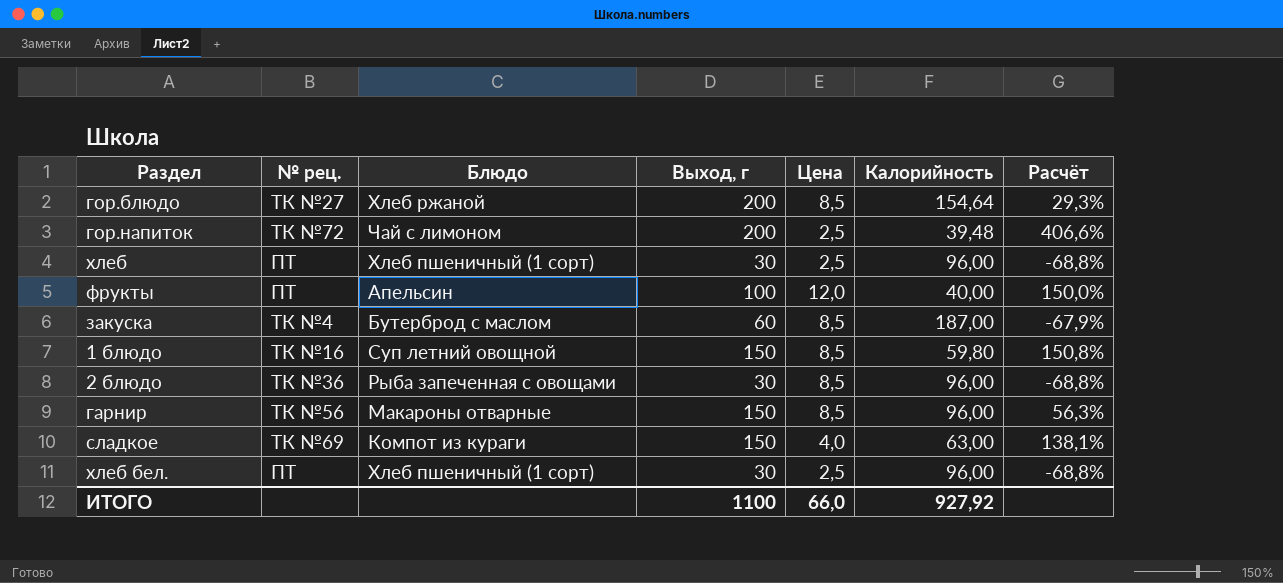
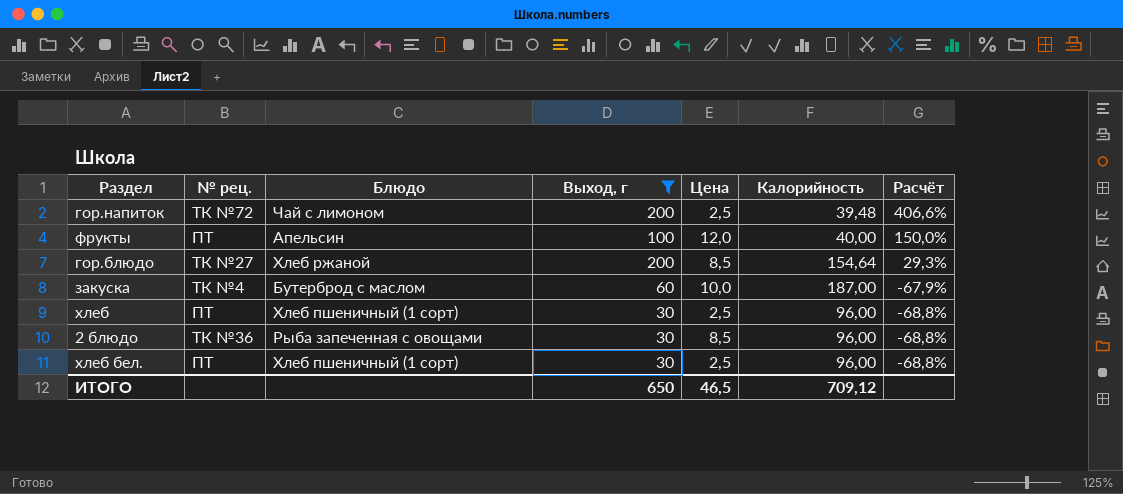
filter: none -> Выход, г != 150
row order: none -> Расчёт descending
закуска | Цена: 8,5 -> 10,0
ИТОГО | Выход, г: 1100 -> 650
ИТОГО | Цена: 66,0 -> 46,5
ИТОГО | Калорийность: 927,92 -> 709,12

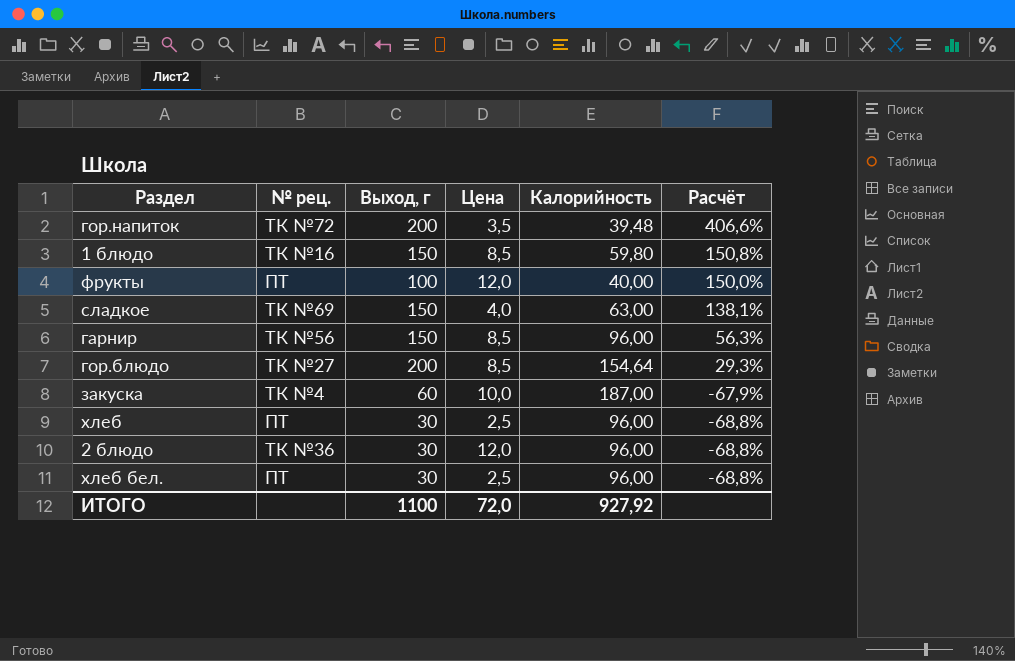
filter: Выход, г != 150 -> none
column Блюдо | position: 3 -> none
гор.напиток | Цена: 2,5 -> 3,5
2 блюдо | Цена: 8,5 -> 12,0
ИТОГО | Выход, г: 650 -> 1100
ИТОГО | Цена: 46,5 -> 72,0
ИТОГО | Калорийность: 709,12 -> 927,92

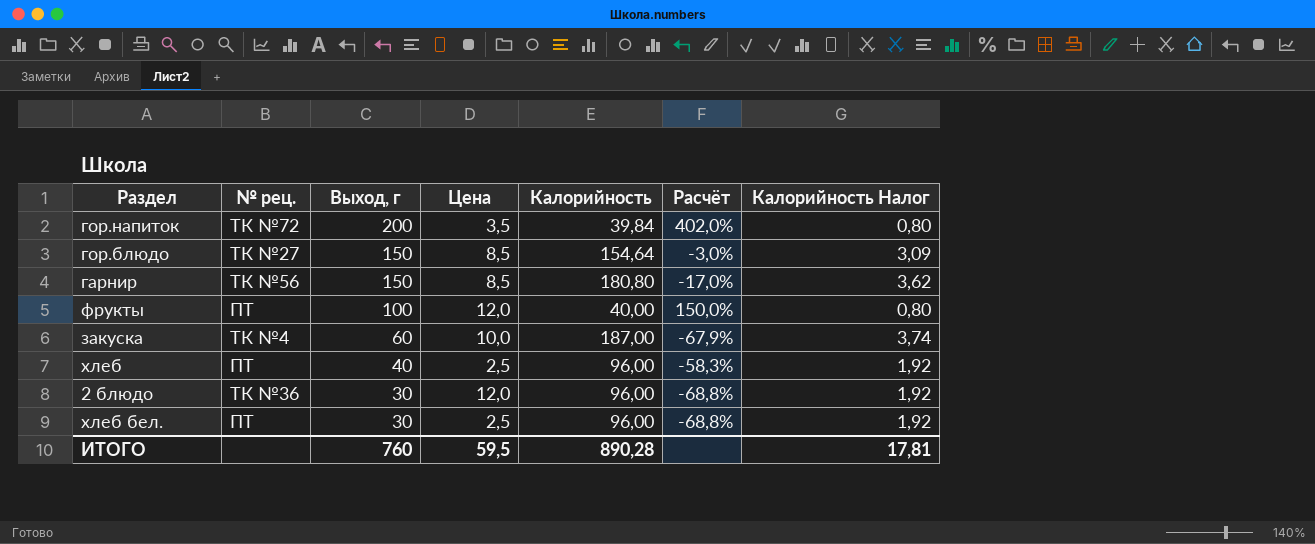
row order: Расчёт descending -> Выход, г descending
column Калорийность Налог | formula: none -> [Калорийность] * 0,02
row 1 блюдо: ТК №16 | 150 | 8,5 | 59,80 | 150,8% -> none
row сладкое: ТК №69 | 150 | 4,0 | 63,00 | 138,1% -> none
гор.напиток | Калорийность: 39,48 -> 39,84
гор.напиток | Расчёт: 406,6% -> 402,0%
гор.блюдо | Выход, г: 200 -> 150
гор.блюдо | Расчёт: 29,3% -> -3,0%
гарнир | Калорийность: 96,00 -> 180,80
гарнир | Расчёт: 56,3% -> -17,0%
хлеб | Выход, г: 30 -> 40
хлеб | Расчёт: -68,8% -> -58,3%
ИТОГО | Выход, г: 1100 -> 760
ИТОГО | Цена: 72,0 -> 59,5
ИТОГО | Калорийность: 927,92 -> 890,28

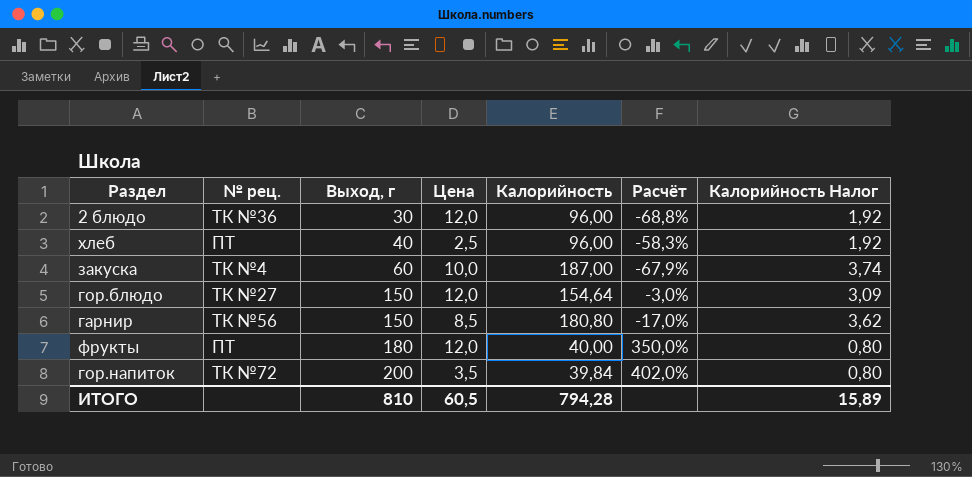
row order: Выход, г descending -> Выход, г ascending
row хлеб бел.: ПТ | 30 | 2,5 | 96,00 | -68,8% | 1,92 -> none
гор.блюдо | Цена: 8,5 -> 12,0
фрукты | Выход, г: 100 -> 180
фрукты | Расчёт: 150,0% -> 350,0%
ИТОГО | Выход, г: 760 -> 810
ИТОГО | Цена: 59,5 -> 60,5
ИТОГО | Калорийность: 890,28 -> 794,28
ИТОГО | Калорийность Налог: 17,81 -> 15,89

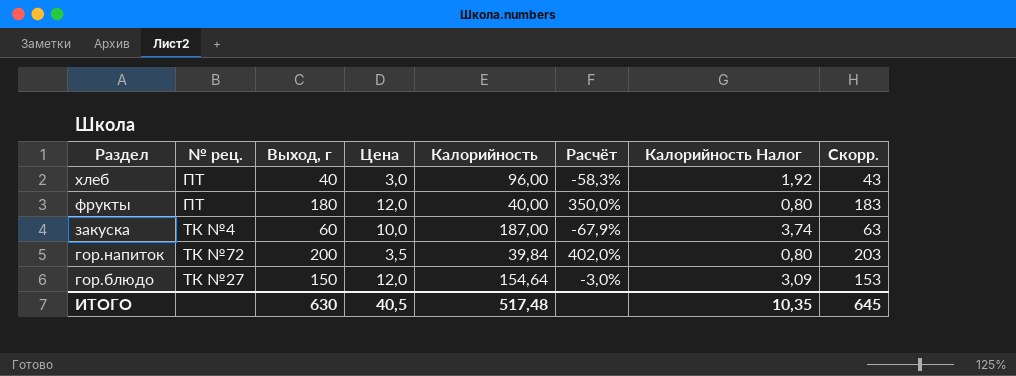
row order: Выход, г ascending -> Раздел descending
column Скорр. | formula: none -> [Выход, г] + 3
row 2 блюдо: ТК №36 | 30 | 12,0 | 96,00 | -68,8% | 1,92 -> none
row гарнир: ТК №56 | 150 | 8,5 | 180,80 | -17,0% | 3,62 -> none
хлеб | Цена: 2,5 -> 3,0
ИТОГО | Выход, г: 810 -> 630
ИТОГО | Цена: 60,5 -> 40,5
ИТОГО | Калорийность: 794,28 -> 517,48
ИТОГО | Калорийность Налог: 15,89 -> 10,35

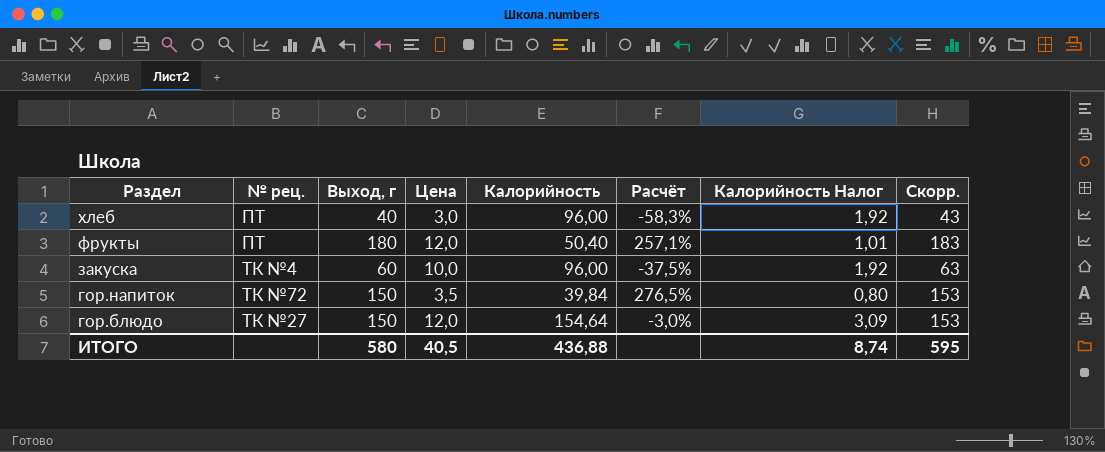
фрукты | Калорийность: 40,00 -> 50,40
фрукты | Расчёт: 350,0% -> 257,1%
фрукты | Калорийность Налог: 0,80 -> 1,01
закуска | Калорийность: 187,00 -> 96,00
закуска | Расчёт: -67,9% -> -37,5%
закуска | Калорийность Налог: 3,74 -> 1,92
гор.напиток | Выход, г: 200 -> 150
гор.напиток | Расчёт: 402,0% -> 276,5%
гор.напиток | Скорр.: 203 -> 153
ИТОГО | Выход, г: 630 -> 580
ИТОГО | Калорийность: 517,48 -> 436,88
ИТОГО | Калорийность Налог: 10,35 -> 8,74
ИТОГО | Скорр.: 645 -> 595

